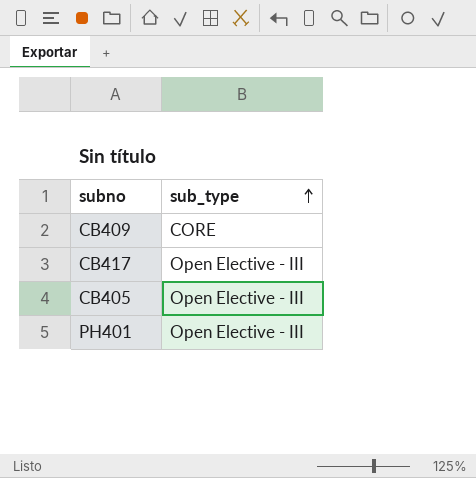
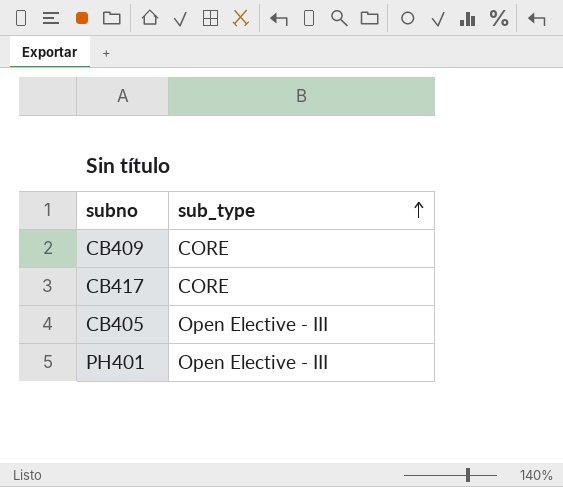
CB417 | sub_type: Open Elective - III -> CORE

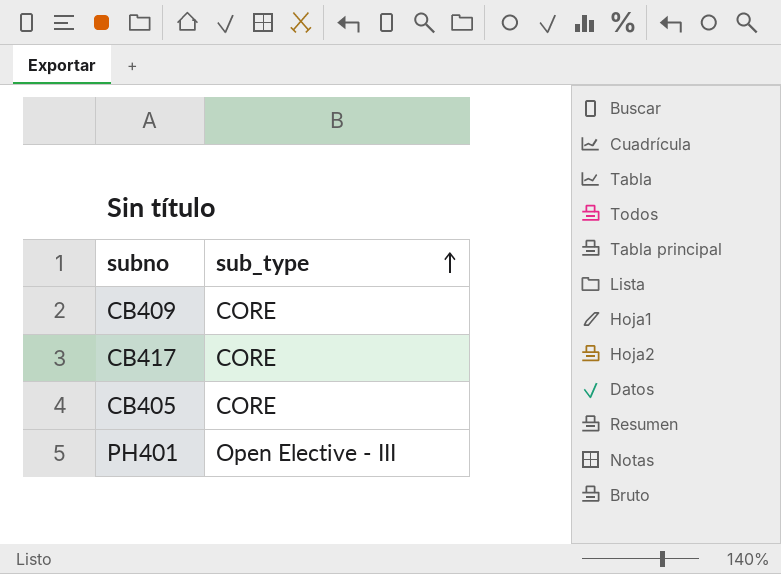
CB405 | sub_type: Open Elective - III -> CORE

